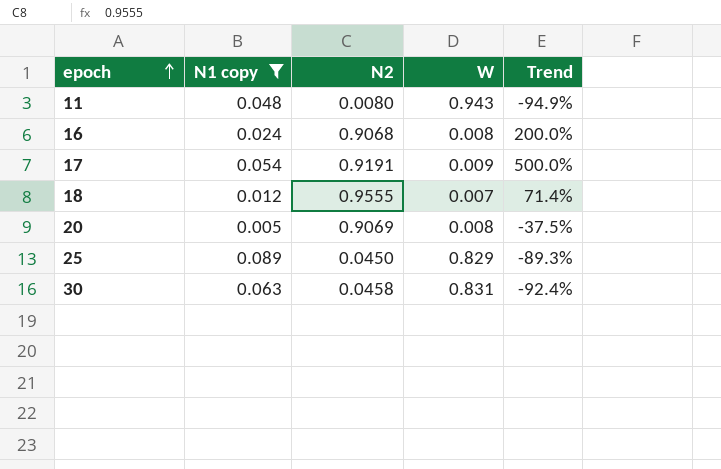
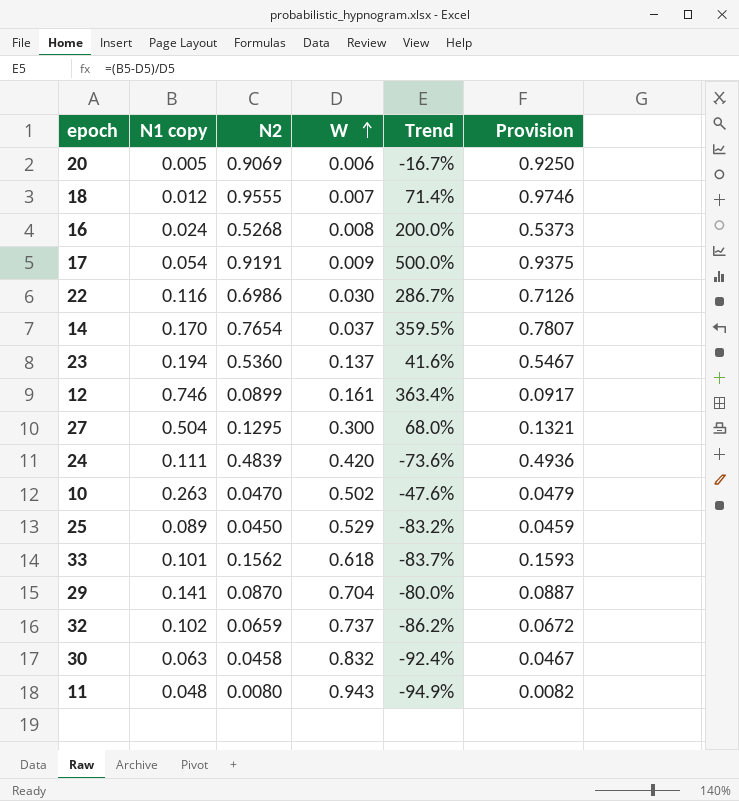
filter: N1 copy <= 0.089 -> none
row order: epoch ascending -> W ascending
column Provision | formula: none -> [N2] * 1.02
20 | W: 0.008 -> 0.006
20 | Trend: -37.5% -> -16.7%
16 | N2: 0.9068 -> 0.5268
25 | W: 0.829 -> 0.529
25 | Trend: -89.3% -> -83.2%
30 | W: 0.831 -> 0.832

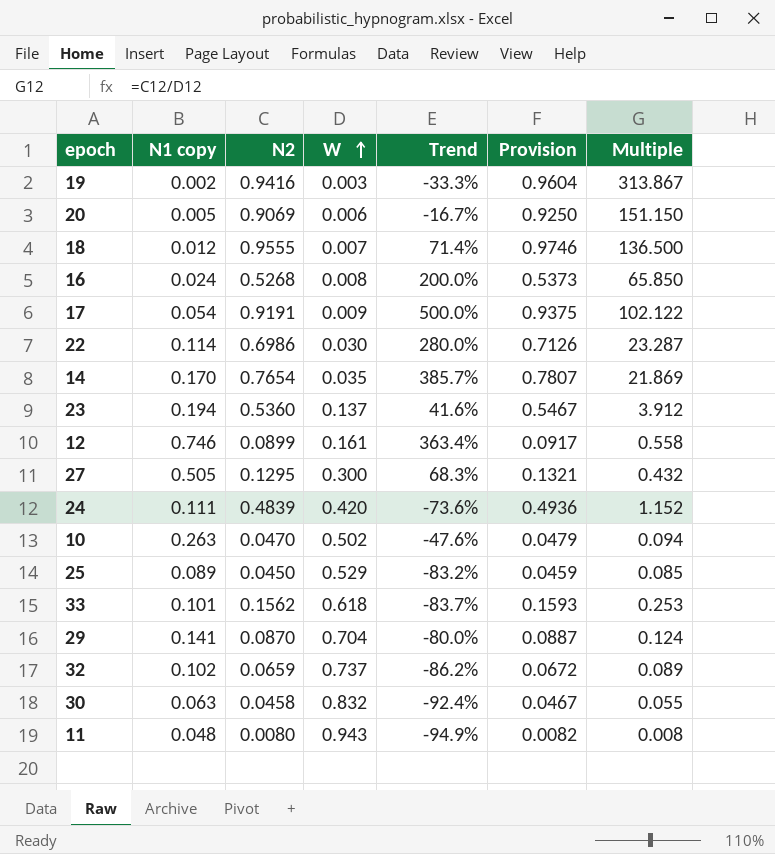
column Multiple | formula: none -> [N2] / [W]
row 19: none -> 0.002 | 0.9416 | 0.003 | -33.3% | 0.9604 | 313.867
22 | N1 copy: 0.116 -> 0.114
22 | Trend: 286.7% -> 280.0%
14 | W: 0.037 -> 0.035
14 | Trend: 359.5% -> 385.7%
27 | N1 copy: 0.504 -> 0.505
27 | Trend: 68.0% -> 68.3%

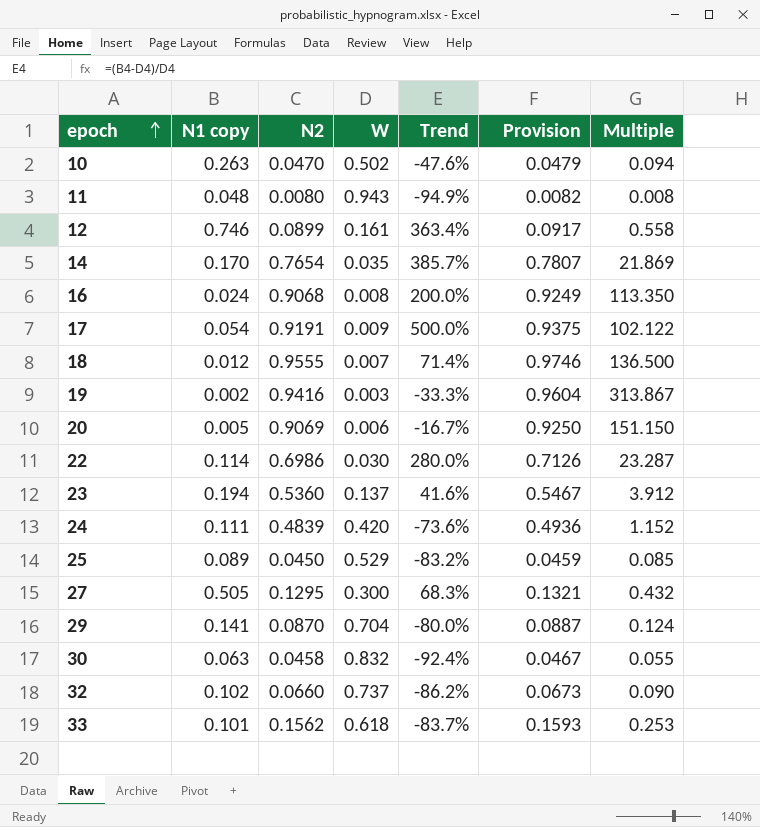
row order: W ascending -> epoch ascending
16 | N2: 0.5268 -> 0.9068
16 | Provision: 0.5373 -> 0.9249
16 | Multiple: 65.850 -> 113.350
32 | N2: 0.0659 -> 0.0660
32 | Provision: 0.0672 -> 0.0673
32 | Multiple: 0.089 -> 0.090

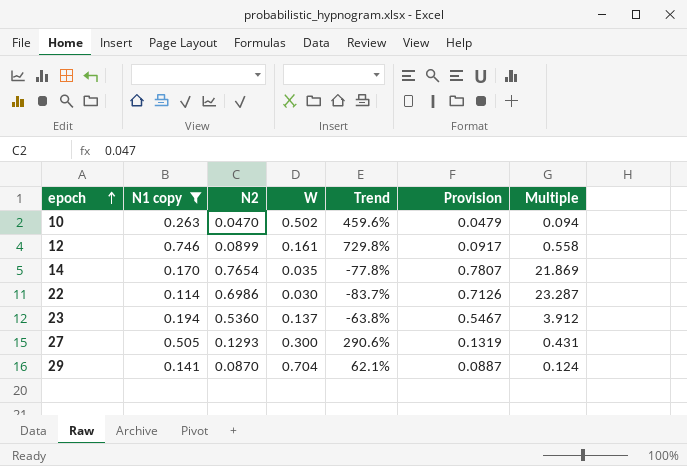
filter: none -> N1 copy >= 0.114
column Trend | formula: ([N1 copy] - [W]) / [W] -> ([N1 copy] - [N2]) / [N2]
27 | N2: 0.1295 -> 0.1293
27 | Provision: 0.1321 -> 0.1319
27 | Multiple: 0.432 -> 0.431

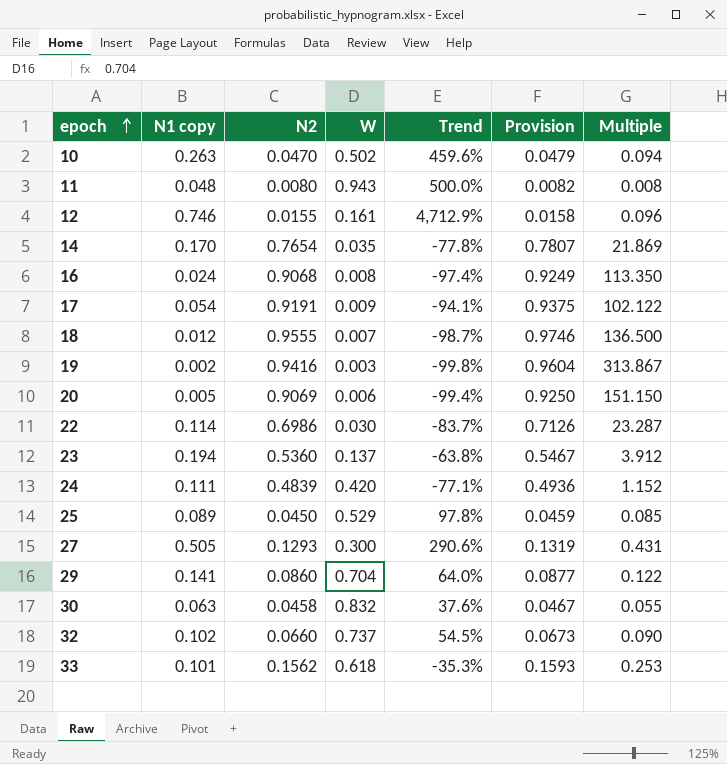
filter: N1 copy >= 0.114 -> none
12 | N2: 0.0899 -> 0.0155
12 | Trend: 729.8% -> 4,712.9%
12 | Provision: 0.0917 -> 0.0158
12 | Multiple: 0.558 -> 0.096
29 | N2: 0.0870 -> 0.0860
29 | Trend: 62.1% -> 64.0%
29 | Provision: 0.0887 -> 0.0877
29 | Multiple: 0.124 -> 0.122

